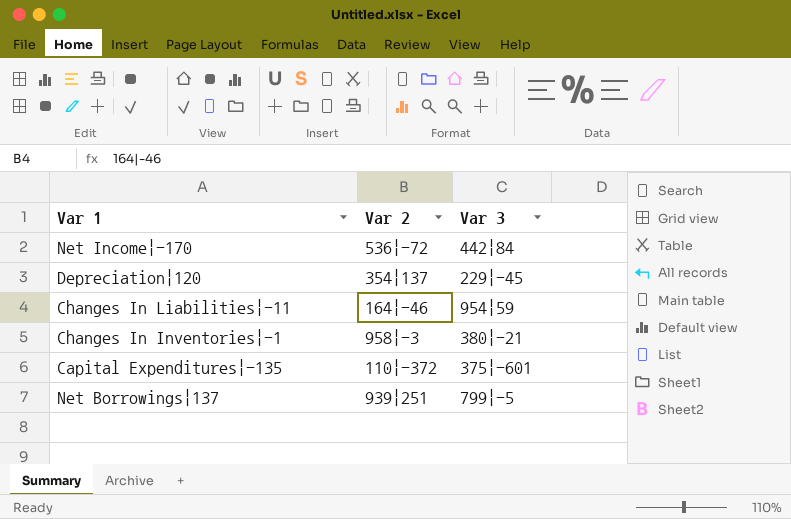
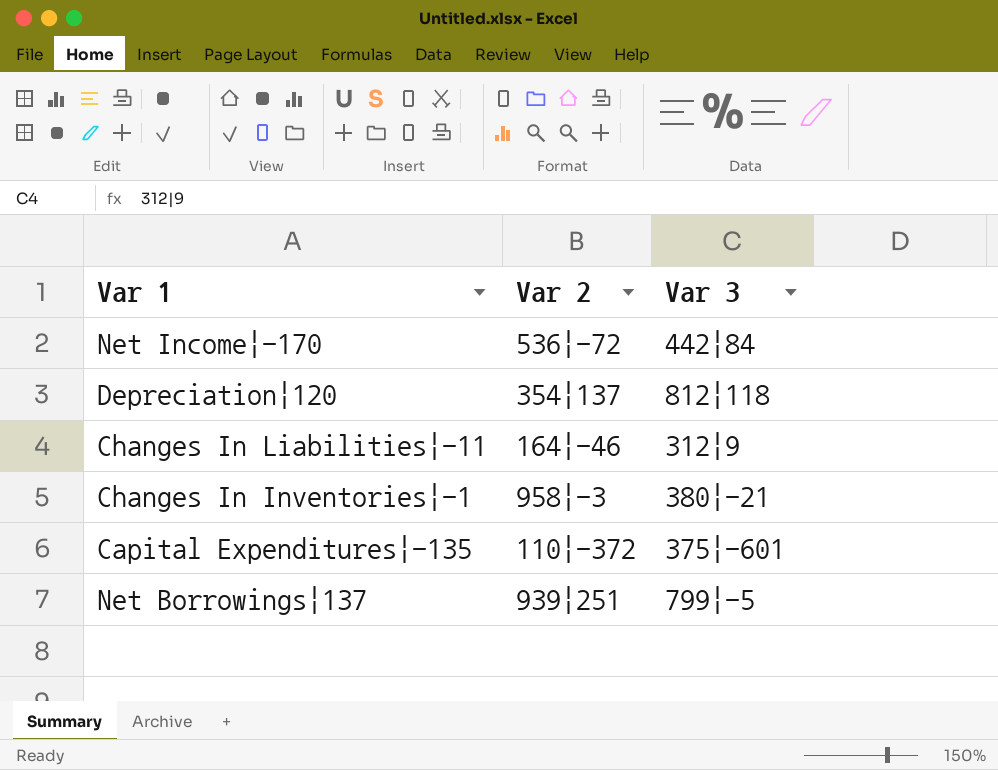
Depreciation|120 | Var 3: 229|-45 -> 812|118
Changes In Liabilities|-11 | Var 3: 954|59 -> 312|9

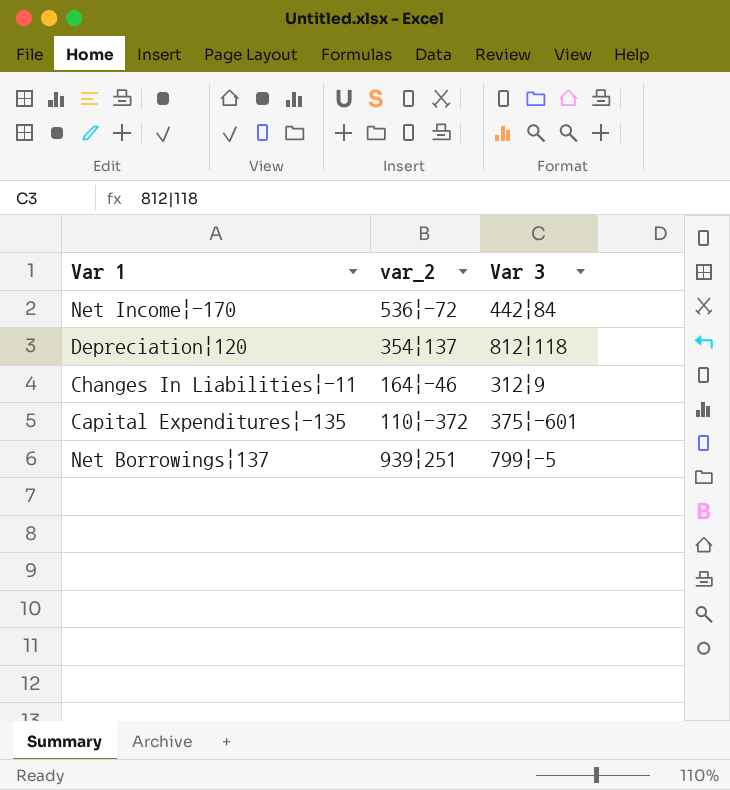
column name: Var 2 -> var_2
row Changes In Inventories|-1: 958|-3 | 380|-21 -> none

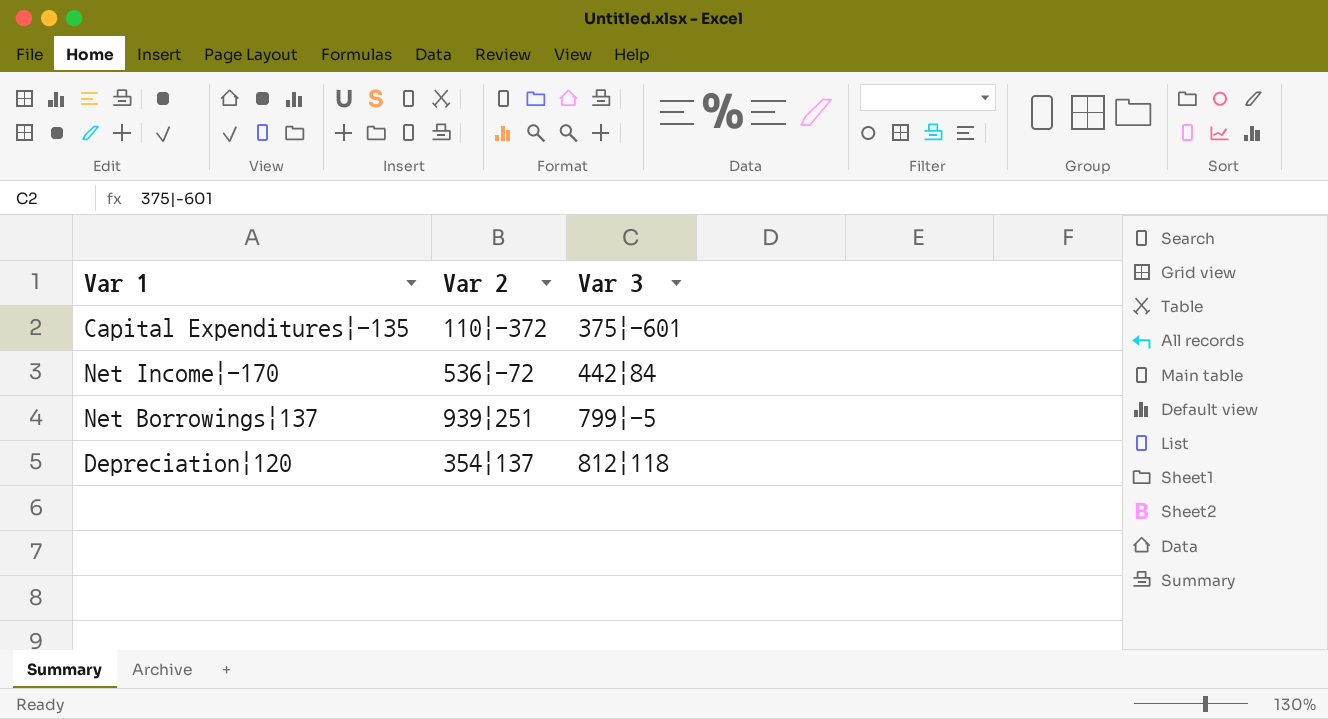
row order: none -> Var 3 ascending
column name: var_2 -> Var 2
row Changes In Liabilities|-11: 164|-46 | 312|9 -> none

